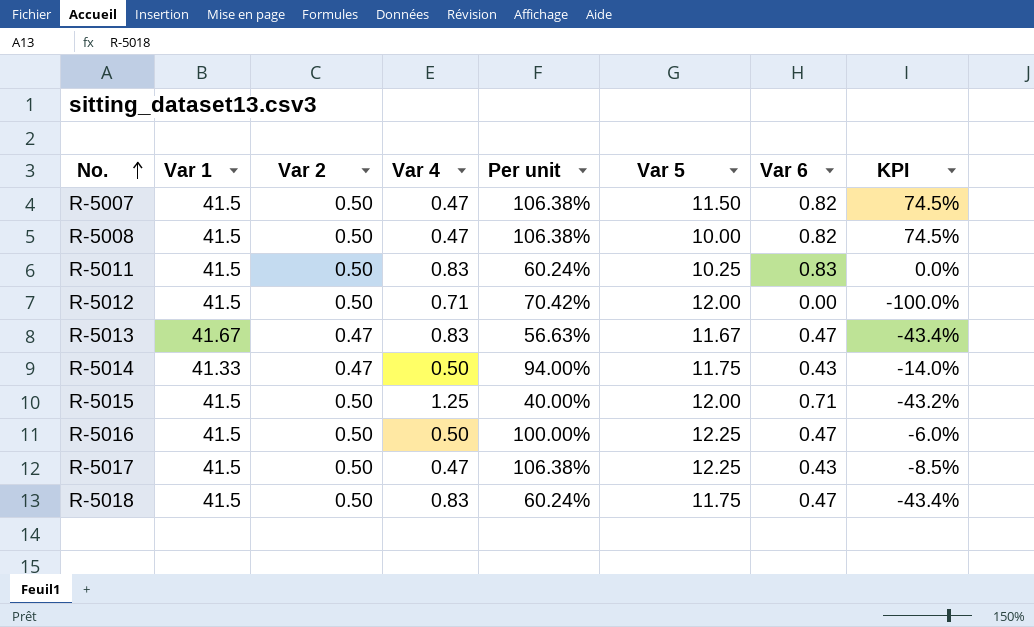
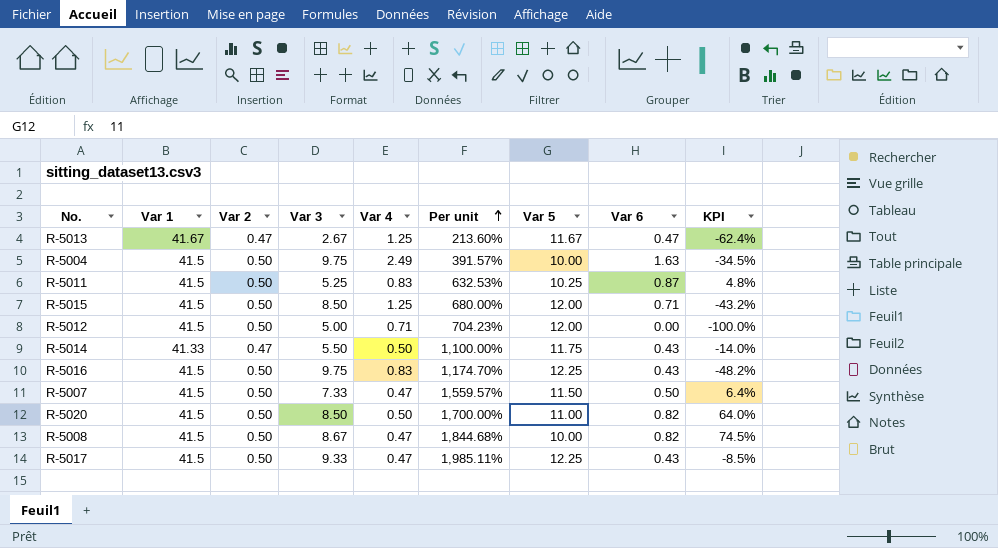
row order: No. ascending -> Per unit ascending
column Var 3 | position: none -> 4
column Per unit | formula: [Var 2] / [Var 4] -> [Var 3] / [Var 4]
row R-5018: 41.5 | 0.50 | 0.83 | 60.24% | 11.75 | 0.47 | -43.4% -> none
R-5013 | Var 4: 0.83 -> 1.25
R-5013 | KPI: -43.4% -> -62.4%
row R-5004: none -> 41.5 | 0.50 | 9.75 | 2.49 | 391.57% | 10.00 | 1.63 | -34.5%
R-5011 | Var 6: 0.83 -> 0.87
R-5011 | KPI: 0.0% -> 4.8%
R-5016 | Var 4: 0.50 -> 0.83
R-5016 | Var 6: 0.47 -> 0.43
R-5016 | KPI: -6.0% -> -48.2%
R-5007 | Var 6: 0.82 -> 0.50
R-5007 | KPI: 74.5% -> 6.4%
row R-5020: none -> 41.5 | 0.50 | 8.50 | 0.50 | 1,700.00% | 11.00 | 0.82 | 64.0%

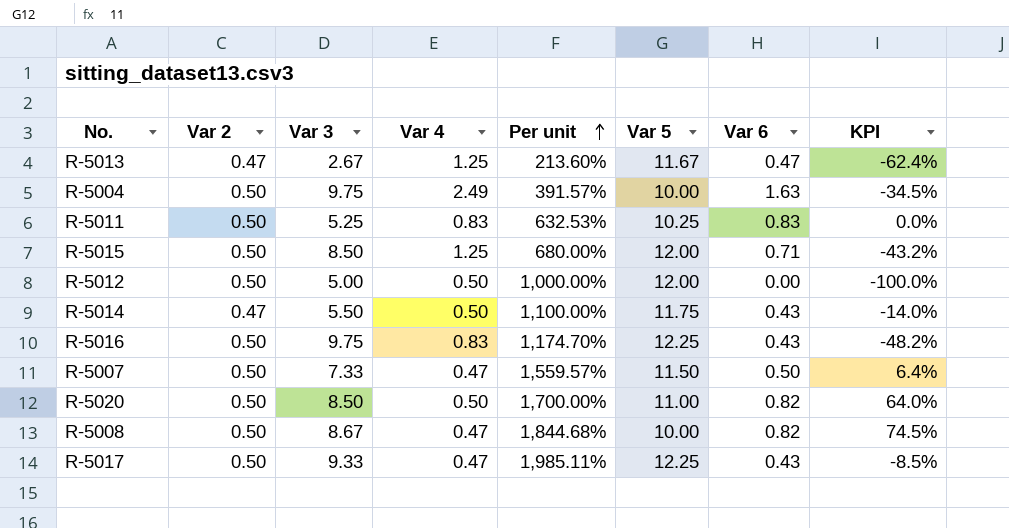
column Var 1 | position: 2 -> none
R-5011 | Var 6: 0.87 -> 0.83
R-5011 | KPI: 4.8% -> 0.0%
R-5012 | Var 4: 0.71 -> 0.50
R-5012 | Per unit: 704.23% -> 1,000.00%

